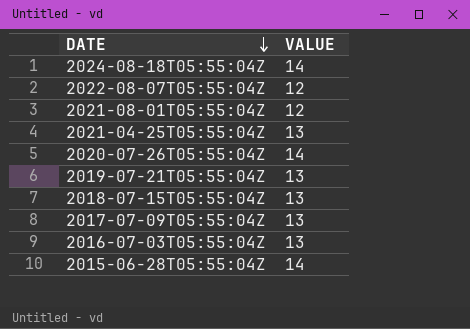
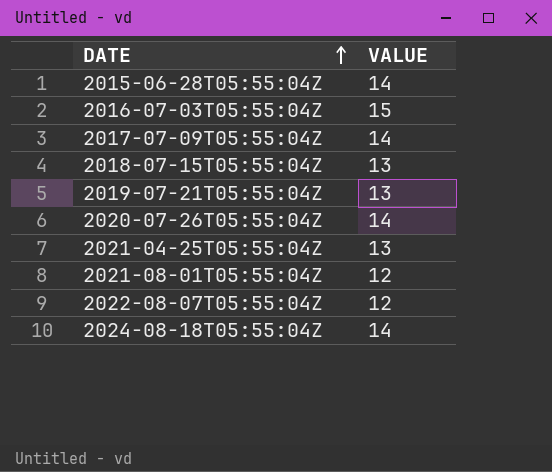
row order: DATE descending -> DATE ascending
2016-07-03T05:55:04Z | VALUE: 13 -> 15
2017-07-09T05:55:04Z | VALUE: 13 -> 14

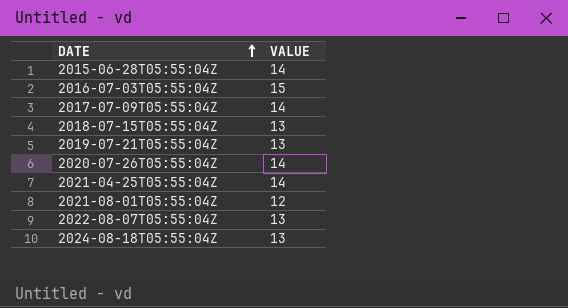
2021-04-25T05:55:04Z | VALUE: 13 -> 14
2022-08-07T05:55:04Z | VALUE: 12 -> 13
2024-08-18T05:55:04Z | VALUE: 14 -> 13

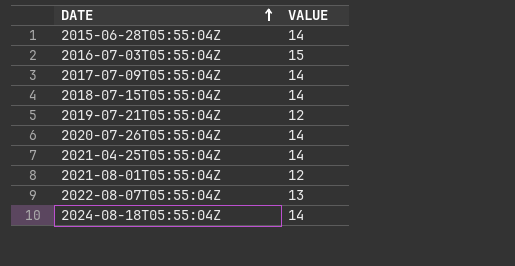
2018-07-15T05:55:04Z | VALUE: 13 -> 14
2019-07-21T05:55:04Z | VALUE: 13 -> 12
2024-08-18T05:55:04Z | VALUE: 13 -> 14

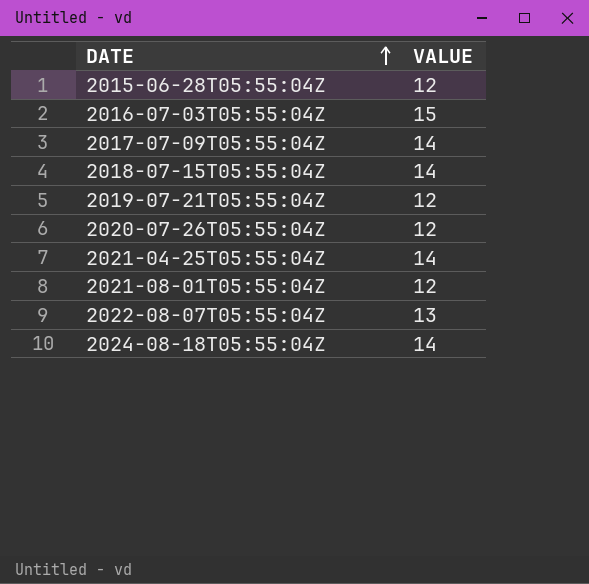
2015-06-28T05:55:04Z | VALUE: 14 -> 12
2020-07-26T05:55:04Z | VALUE: 14 -> 12

